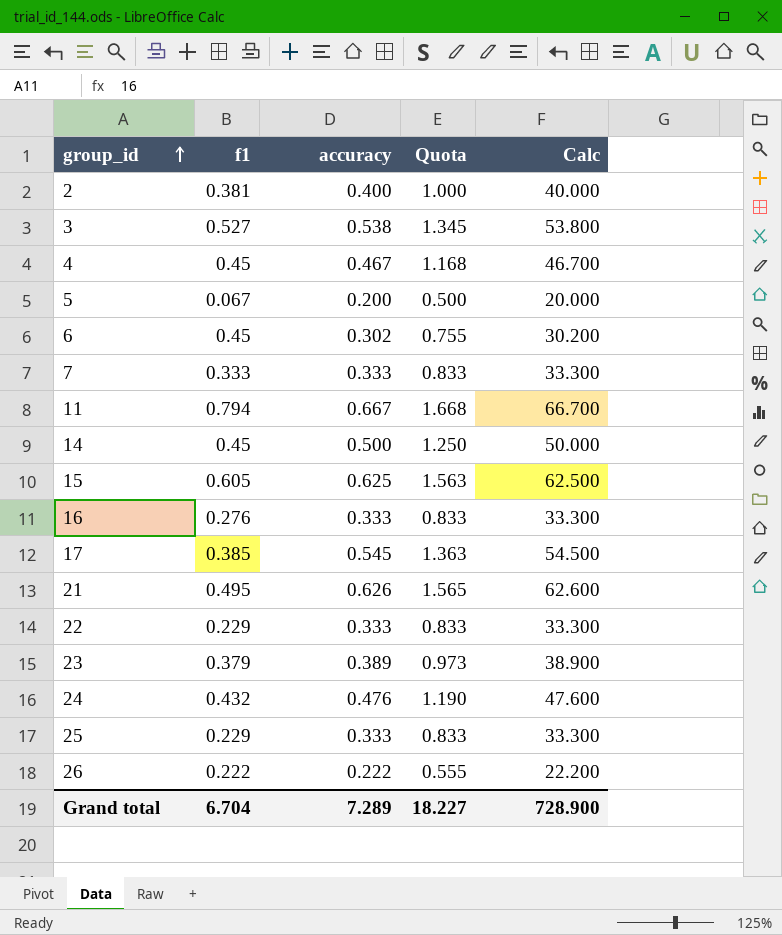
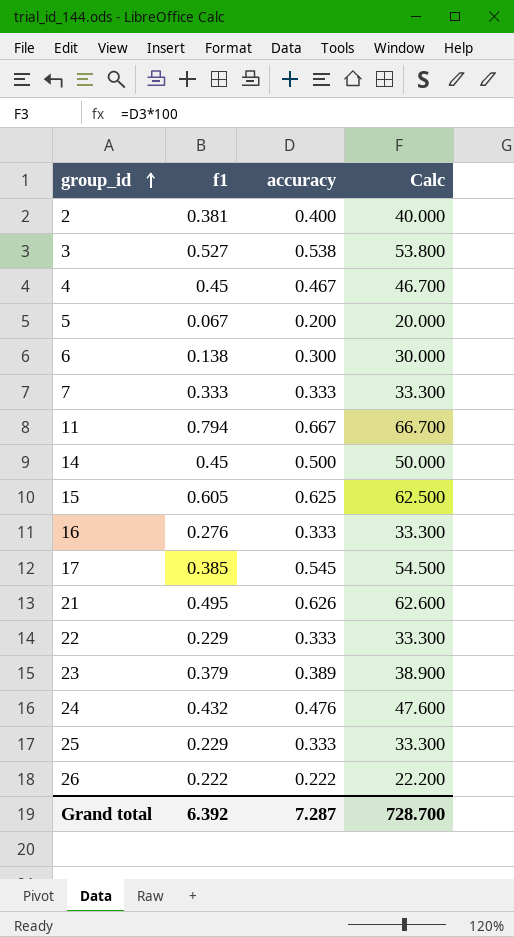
column Quota | formula: [accuracy] * 2.5 -> none
6 | f1: 0.45 -> 0.138
6 | accuracy: 0.302 -> 0.300
6 | Calc: 30.200 -> 30.000
Grand total | f1: 6.704 -> 6.392
Grand total | accuracy: 7.289 -> 7.287
Grand total | Calc: 728.900 -> 728.700

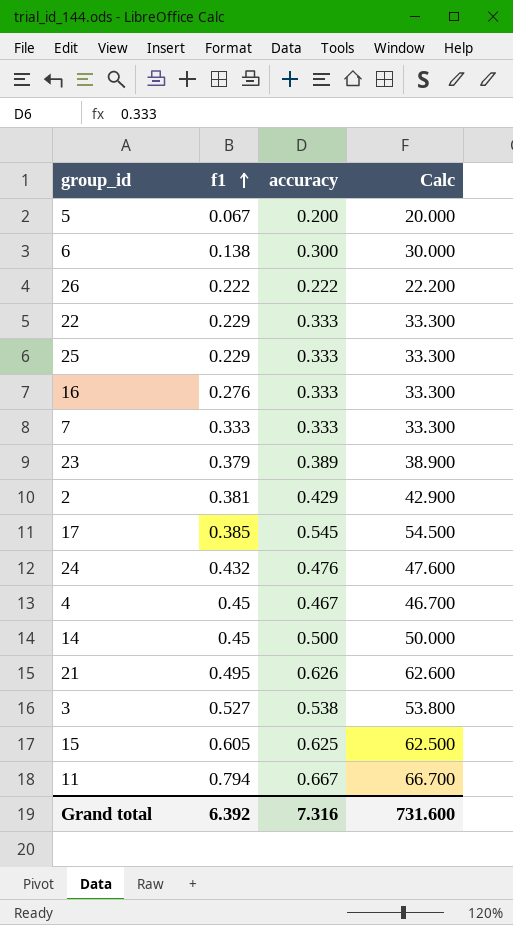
row order: group_id ascending -> f1 ascending
2 | accuracy: 0.400 -> 0.429
2 | Calc: 40.000 -> 42.900
Grand total | accuracy: 7.287 -> 7.316
Grand total | Calc: 728.700 -> 731.600

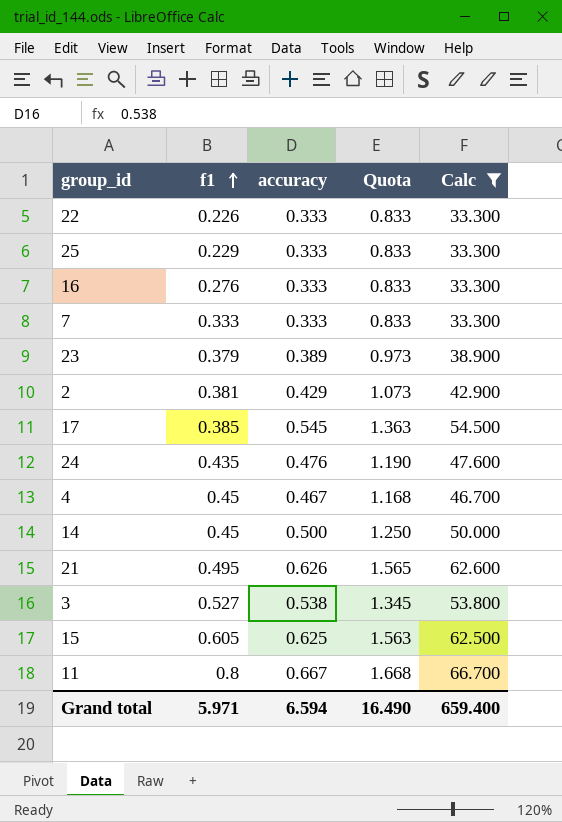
filter: none -> Calc >= 33.300
column Quota | formula: none -> [accuracy] * 2.5
22 | f1: 0.229 -> 0.226
24 | f1: 0.432 -> 0.435
11 | f1: 0.794 -> 0.8
Grand total | f1: 6.392 -> 5.971
Grand total | accuracy: 7.316 -> 6.594
Grand total | Calc: 731.600 -> 659.400

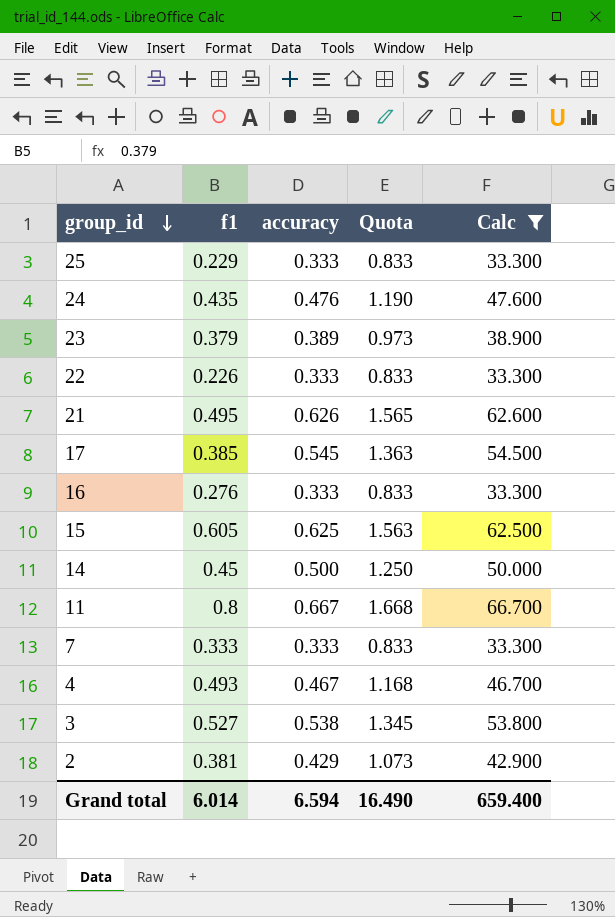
row order: f1 ascending -> group_id descending
4 | f1: 0.45 -> 0.493
Grand total | f1: 5.971 -> 6.014

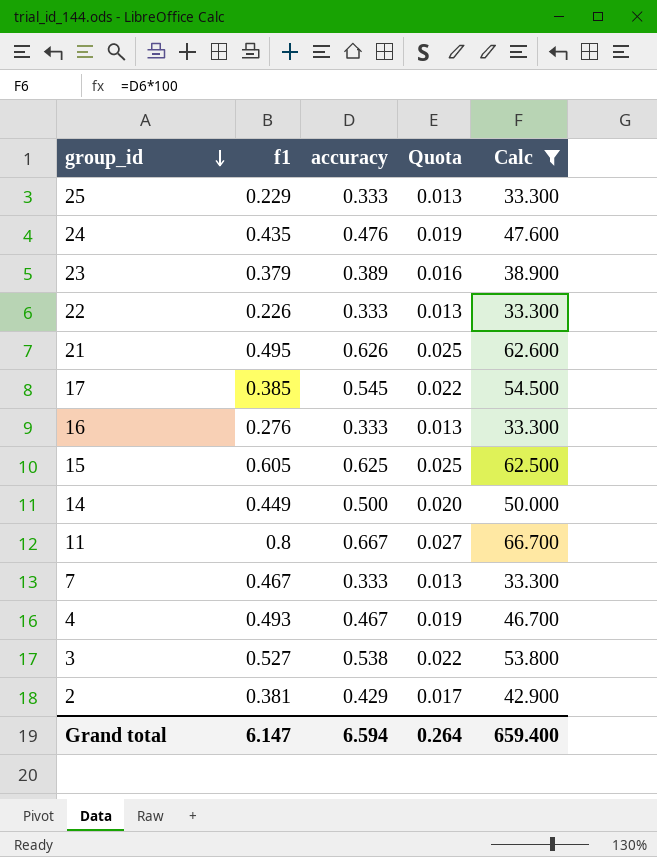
column Quota | formula: [accuracy] * 2.5 -> [accuracy] * 0.04
14 | f1: 0.45 -> 0.449
7 | f1: 0.333 -> 0.467
Grand total | f1: 6.014 -> 6.147
Grand total | Quota: 16.490 -> 0.264

